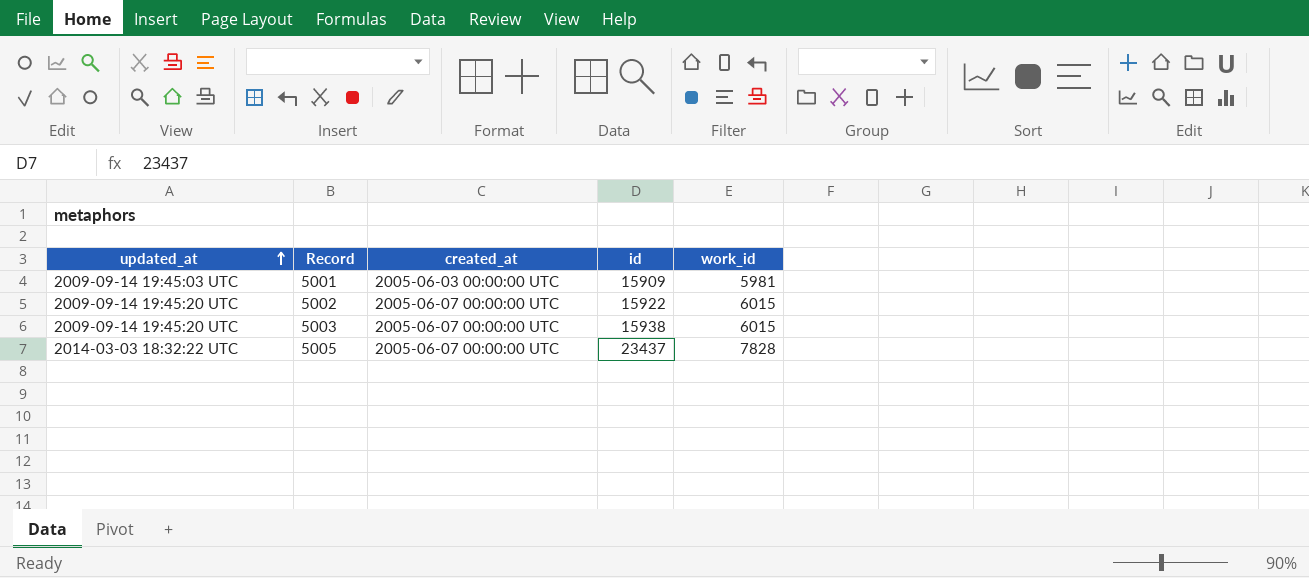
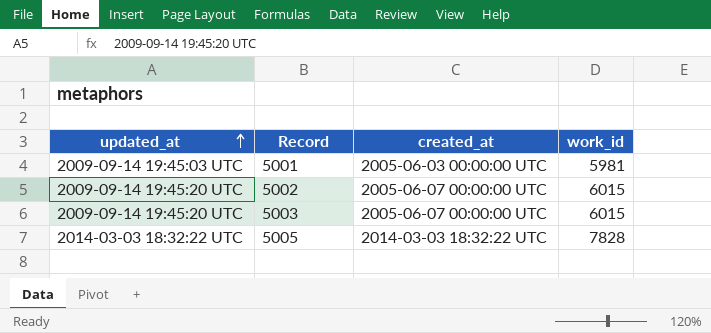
column id | position: 4 -> none
5005 | created_at: 2005-06-07 00:00:00 UTC -> 2014-03-03 18:32:22 UTC

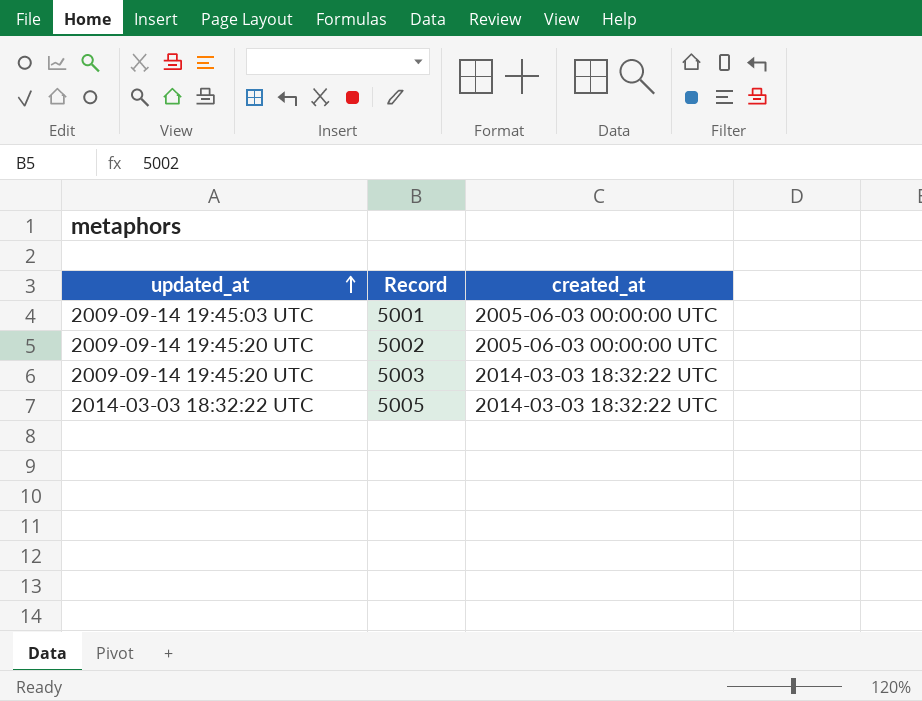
column work_id | position: 4 -> none
5002 | created_at: 2005-06-07 00:00:00 UTC -> 2005-06-03 00:00:00 UTC
5003 | created_at: 2005-06-07 00:00:00 UTC -> 2014-03-03 18:32:22 UTC

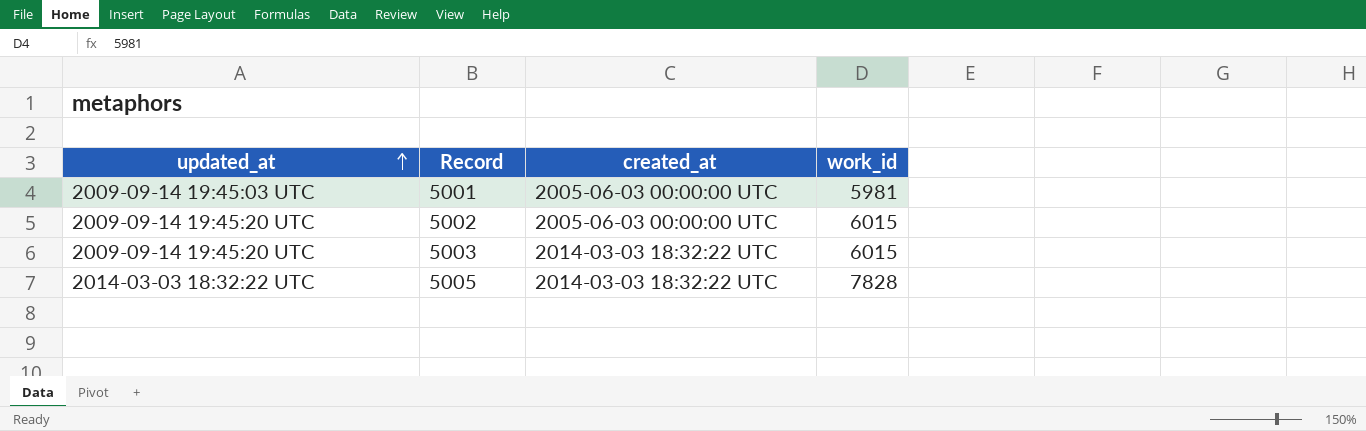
column work_id | position: none -> 4

